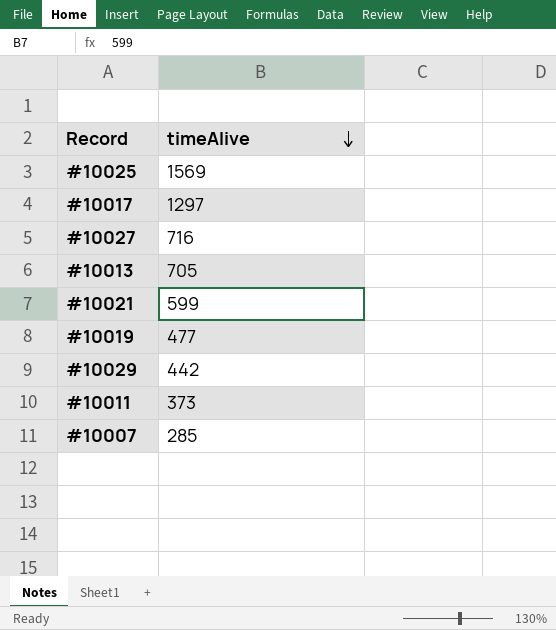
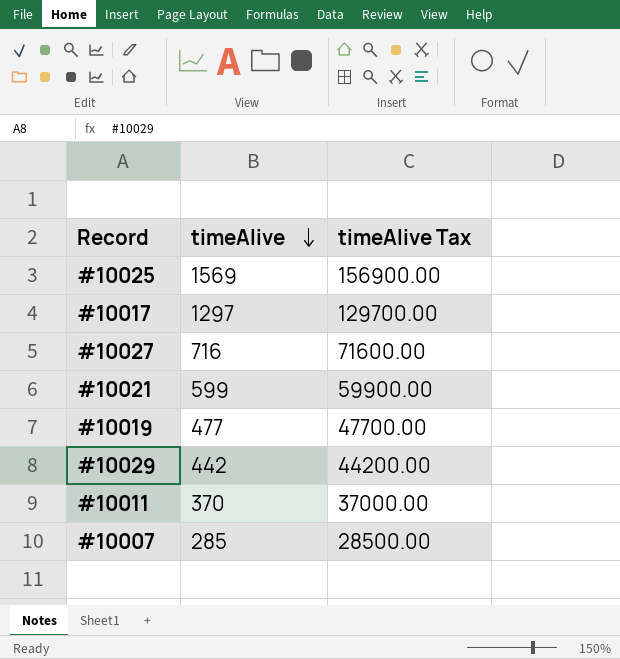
column timeAlive Tax | formula: none -> [timeAlive] * 100
row #10013: 705 -> none
#10011 | timeAlive: 373 -> 370

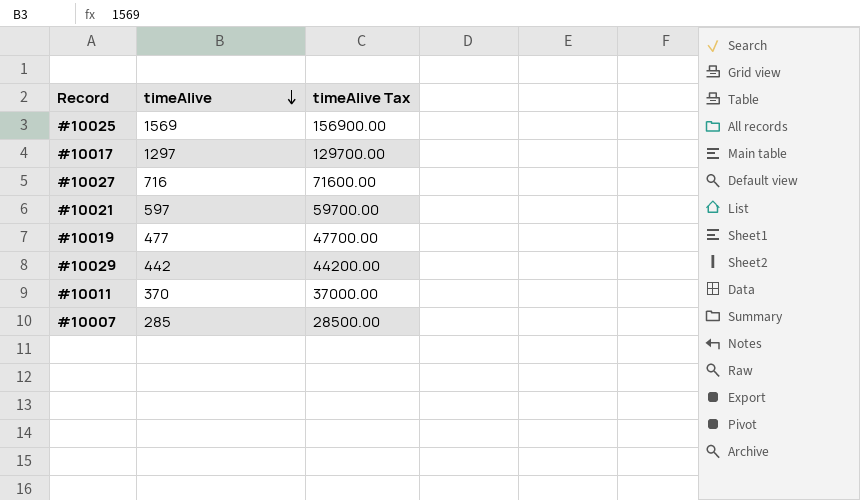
#10021 | timeAlive: 599 -> 597
#10021 | timeAlive Tax: 59900.00 -> 59700.00

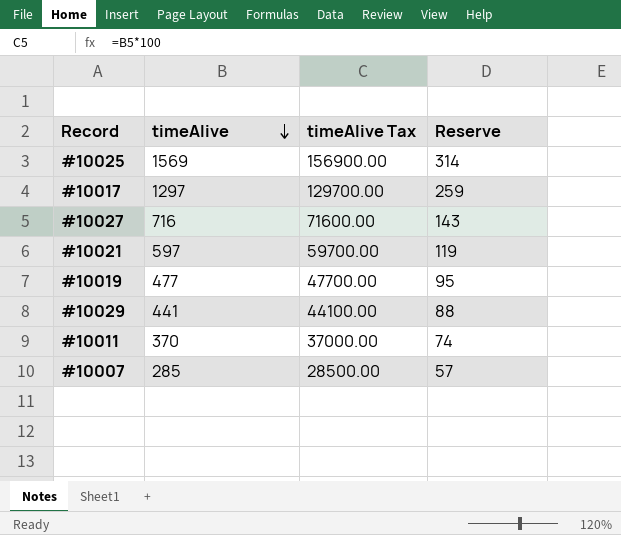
column Reserve | formula: none -> [timeAlive] * 0.2
#10029 | timeAlive: 442 -> 441
#10029 | timeAlive Tax: 44200.00 -> 44100.00

